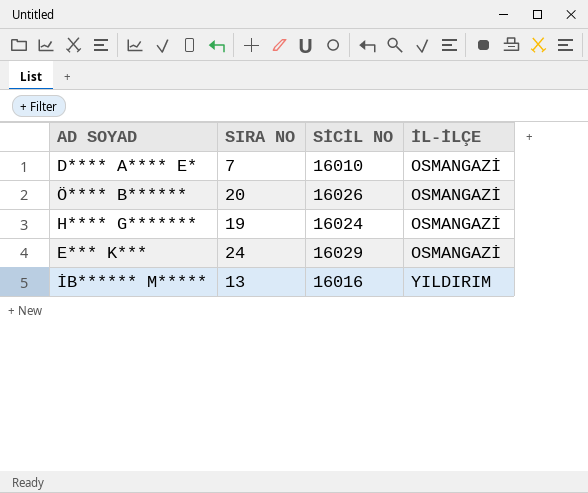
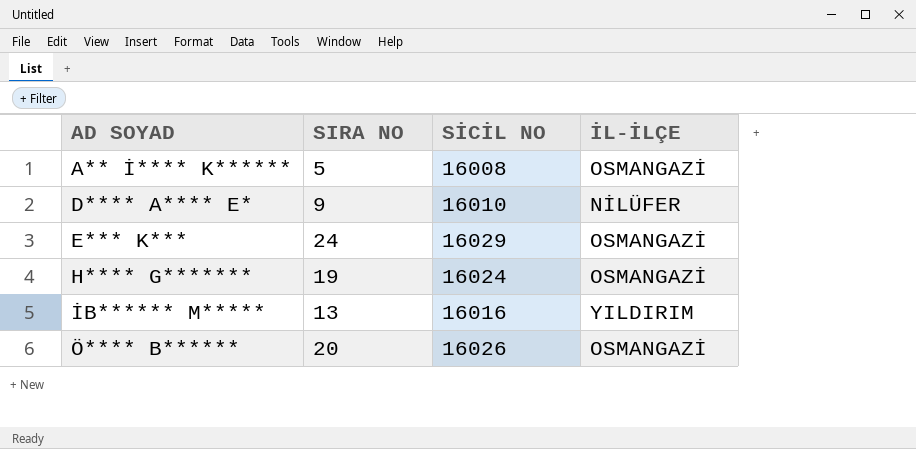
row order: İL-İLÇE ascending -> AD SOYAD ascending
row A** İ**** K******: none -> 5 | 16008 | OSMANGAZİ
D**** A**** E* | SIRA NO: 7 -> 9
D**** A**** E* | İL-İLÇE: OSMANGAZİ -> NİLÜFER

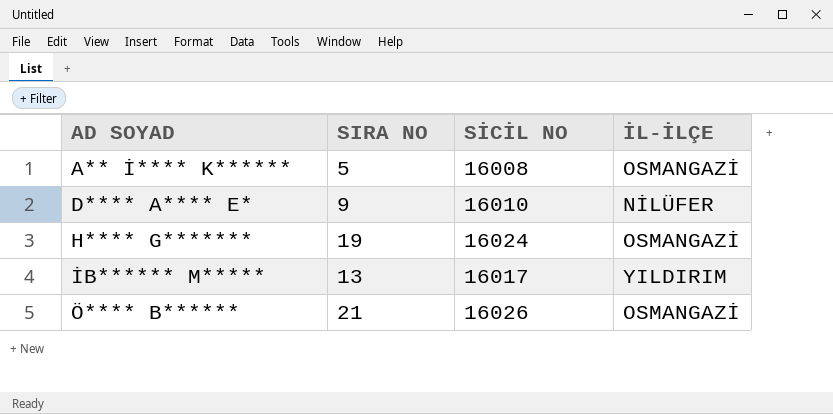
row E*** K***: 24 | 16029 | OSMANGAZİ -> none
İB****** M***** | SİCİL NO: 16016 -> 16017
Ö**** B****** | SIRA NO: 20 -> 21

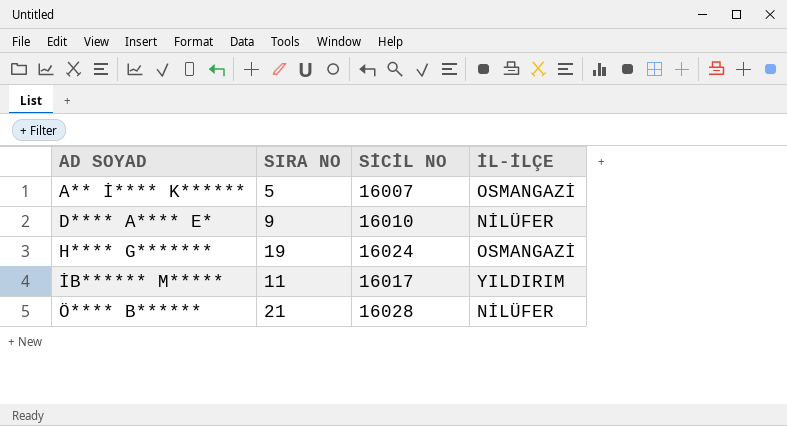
A** İ**** K****** | SİCİL NO: 16008 -> 16007
İB****** M***** | SIRA NO: 13 -> 11
Ö**** B****** | SİCİL NO: 16026 -> 16028
Ö**** B****** | İL-İLÇE: OSMANGAZİ -> NİLÜFER

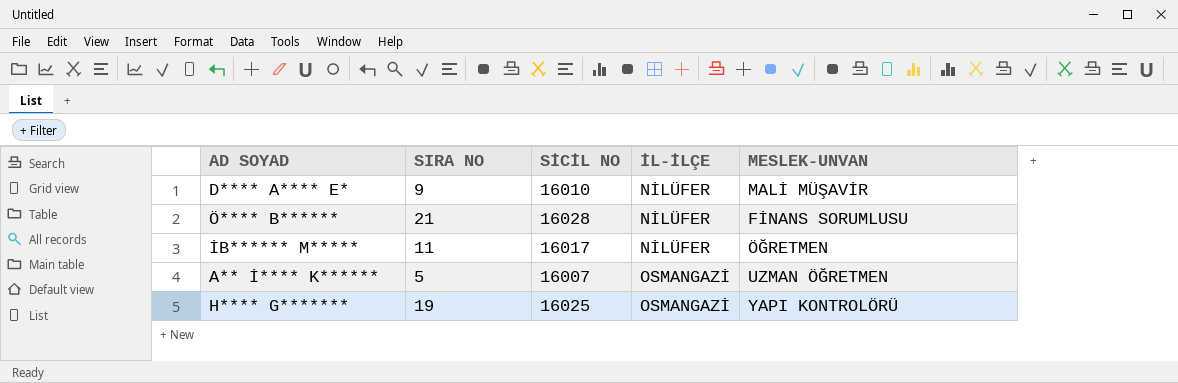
row order: AD SOYAD ascending -> İL-İLÇE ascending
column MESLEK-UNVAN | position: none -> 5
İB****** M***** | İL-İLÇE: YILDIRIM -> NİLÜFER
H**** G******* | SİCİL NO: 16024 -> 16025

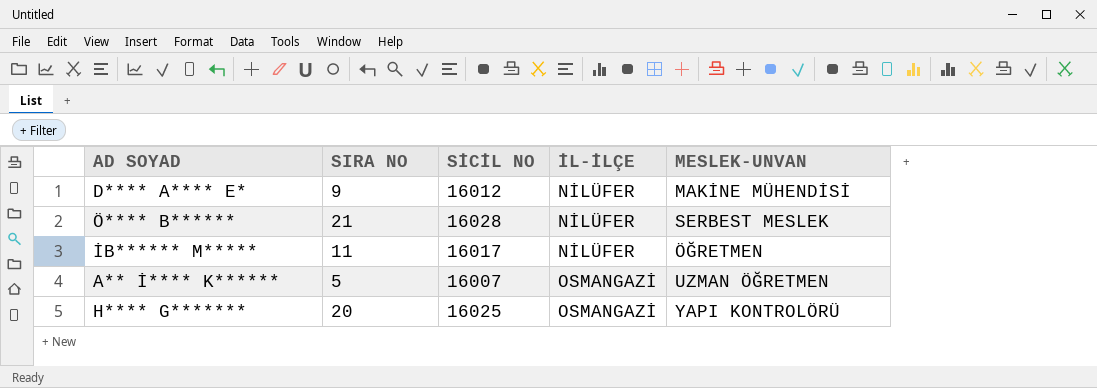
D**** A**** E* | SİCİL NO: 16010 -> 16012
D**** A**** E* | MESLEK-UNVAN: MALİ MÜŞAVİR -> MAKİNE MÜHENDİSİ
Ö**** B****** | MESLEK-UNVAN: FİNANS SORUMLUSU -> SERBEST MESLEK
H**** G******* | SIRA NO: 19 -> 20

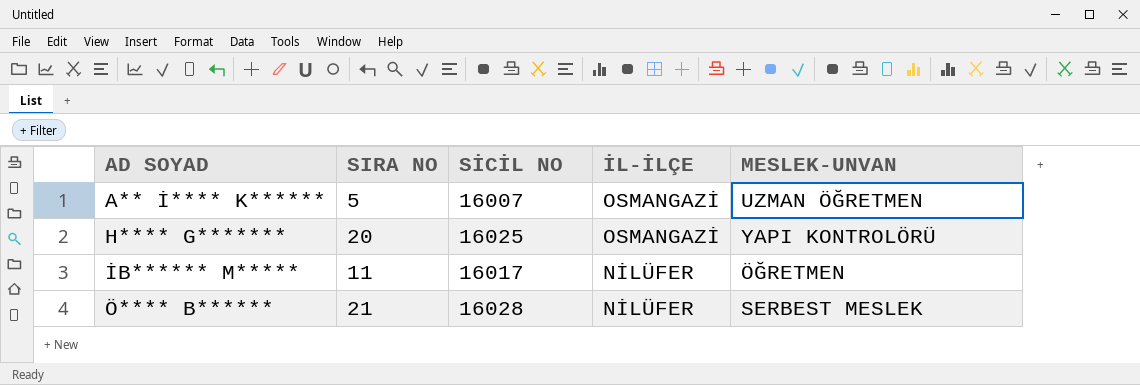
row order: İL-İLÇE ascending -> AD SOYAD ascending
row D**** A**** E*: 9 | 16012 | NİLÜFER | MAKİNE MÜHENDİSİ -> none

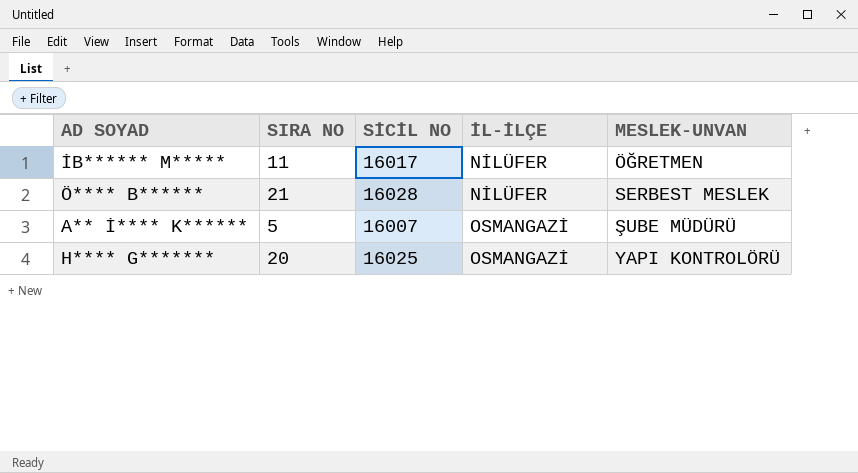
row order: AD SOYAD ascending -> İL-İLÇE ascending
A** İ**** K****** | MESLEK-UNVAN: UZMAN ÖĞRETMEN -> ŞUBE MÜDÜRÜ

